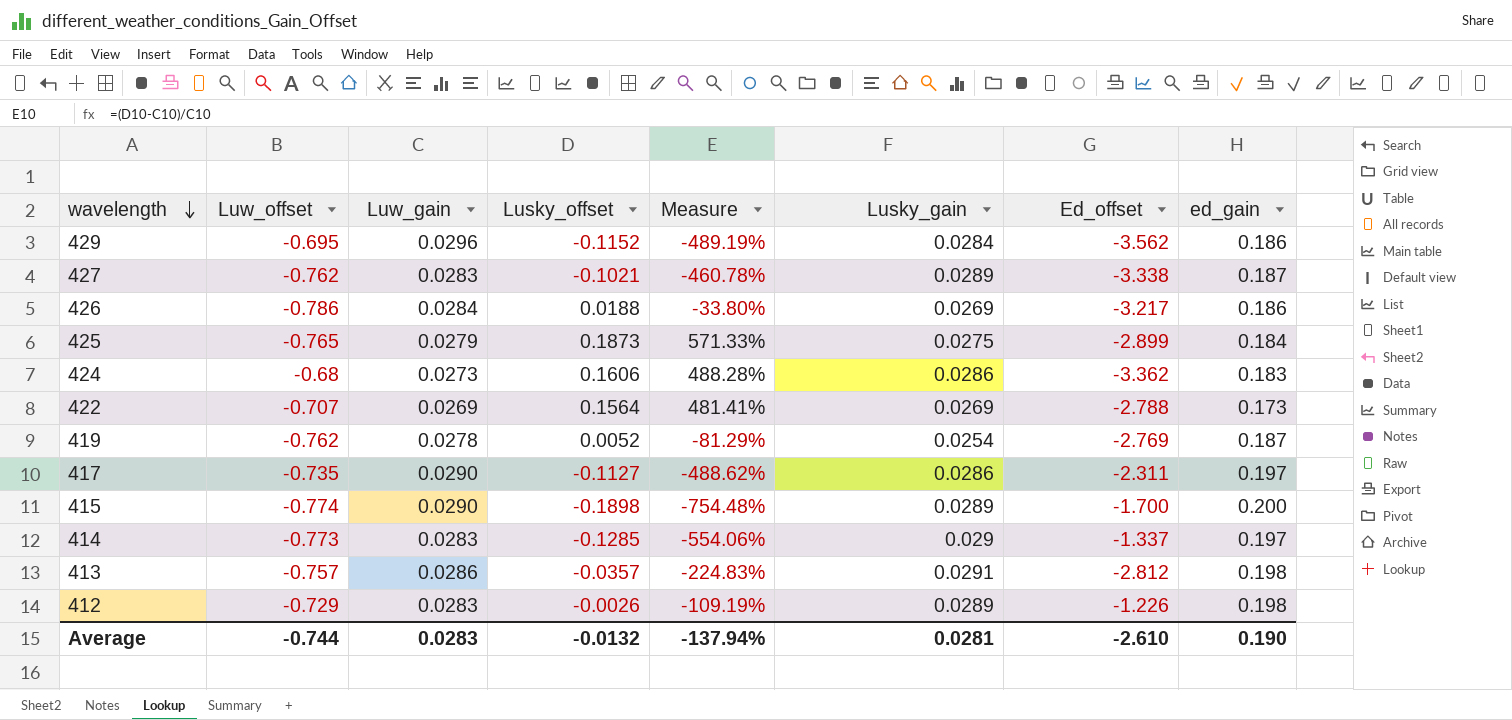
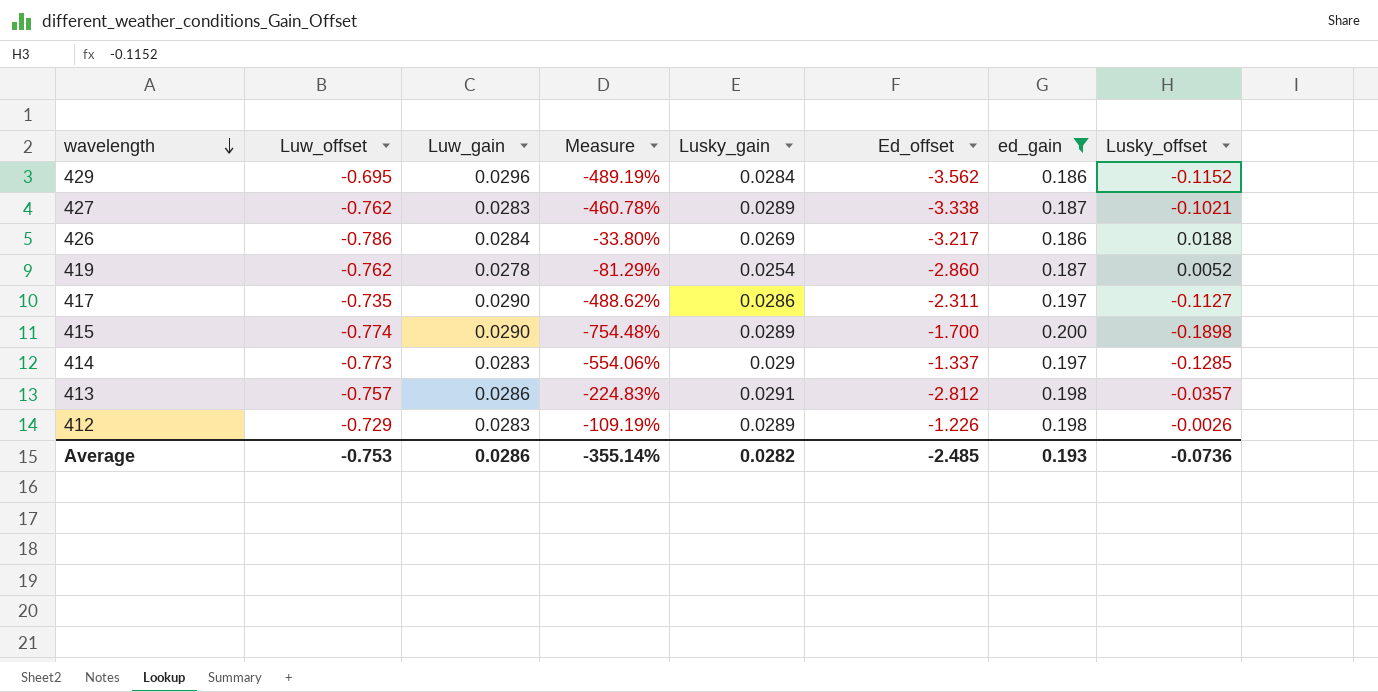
filter: none -> ed_gain >= 0.186
column Lusky_offset | position: 4 -> 8
419 | Ed_offset: -2.769 -> -2.860
Average | Luw_offset: -0.744 -> -0.753
Average | Luw_gain: 0.0283 -> 0.0286
Average | Measure: -137.94% -> -355.14%
Average | Lusky_gain: 0.0281 -> 0.0282
Average | Ed_offset: -2.610 -> -2.485
Average | ed_gain: 0.190 -> 0.193
Average | Lusky_offset: -0.0132 -> -0.0736

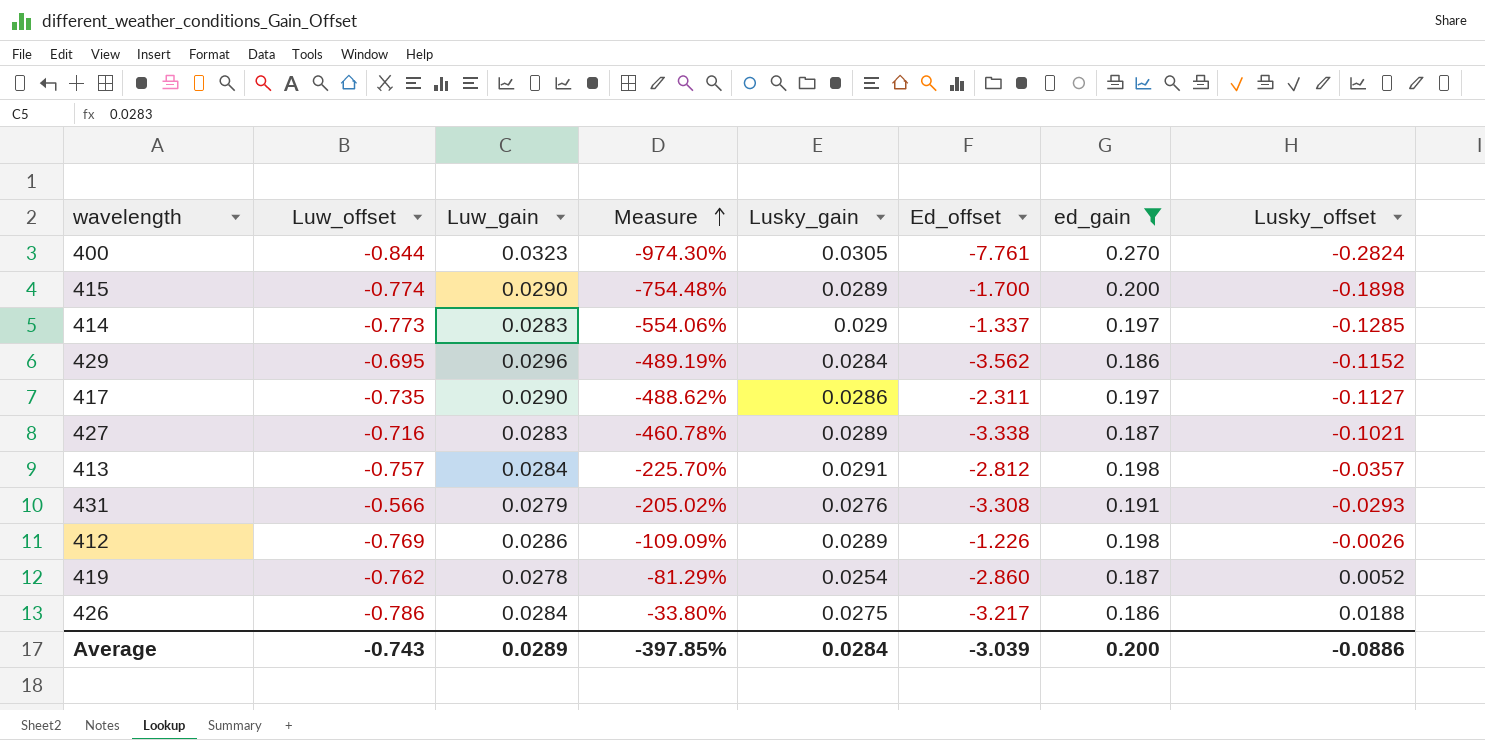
row order: wavelength descending -> Measure ascending
row 400: none -> -0.844 | 0.0323 | -974.30% | 0.0305 | -7.761 | 0.270 | -0.2824
427 | Luw_offset: -0.762 -> -0.716
413 | Luw_gain: 0.0286 -> 0.0284
413 | Measure: -224.83% -> -225.70%
row 431: none -> -0.566 | 0.0279 | -205.02% | 0.0276 | -3.308 | 0.191 | -0.0293
412 | Luw_offset: -0.729 -> -0.769
412 | Luw_gain: 0.0283 -> 0.0286
412 | Measure: -109.19% -> -109.09%
426 | Lusky_gain: 0.0269 -> 0.0275
Average | Luw_offset: -0.753 -> -0.743
Average | Luw_gain: 0.0286 -> 0.0289
Average | Measure: -355.14% -> -397.85%
Average | Lusky_gain: 0.0282 -> 0.0284
Average | Ed_offset: -2.485 -> -3.039
Average | ed_gain: 0.193 -> 0.200
Average | Lusky_offset: -0.0736 -> -0.0886

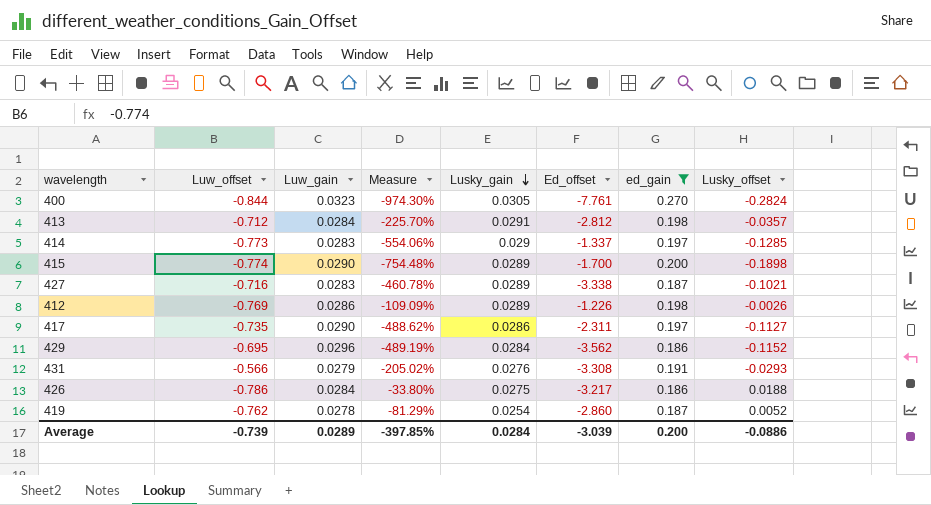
row order: Measure ascending -> Lusky_gain descending
413 | Luw_offset: -0.757 -> -0.712
Average | Luw_offset: -0.743 -> -0.739

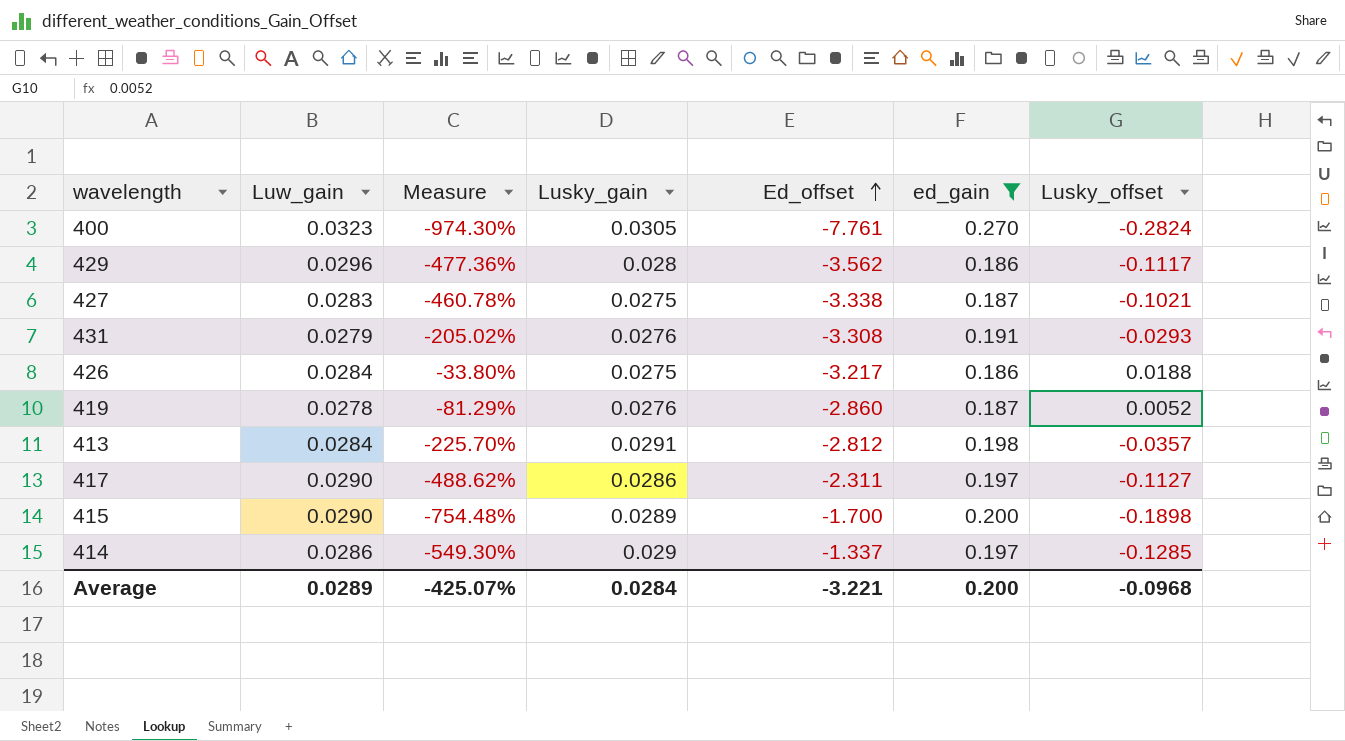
row order: Lusky_gain descending -> Ed_offset ascending
column Luw_offset | position: 2 -> none
row 412: -0.769 | 0.0286 | -109.09% | 0.0289 | -1.226 | 0.198 | -0.0026 -> none
429 | Measure: -489.19% -> -477.36%
429 | Lusky_gain: 0.0284 -> 0.028
429 | Lusky_offset: -0.1152 -> -0.1117
427 | Lusky_gain: 0.0289 -> 0.0275
419 | Lusky_gain: 0.0254 -> 0.0276
414 | Luw_gain: 0.0283 -> 0.0286
414 | Measure: -554.06% -> -549.30%
Average | Measure: -397.85% -> -425.07%
Average | Ed_offset: -3.039 -> -3.221
Average | Lusky_offset: -0.0886 -> -0.0968

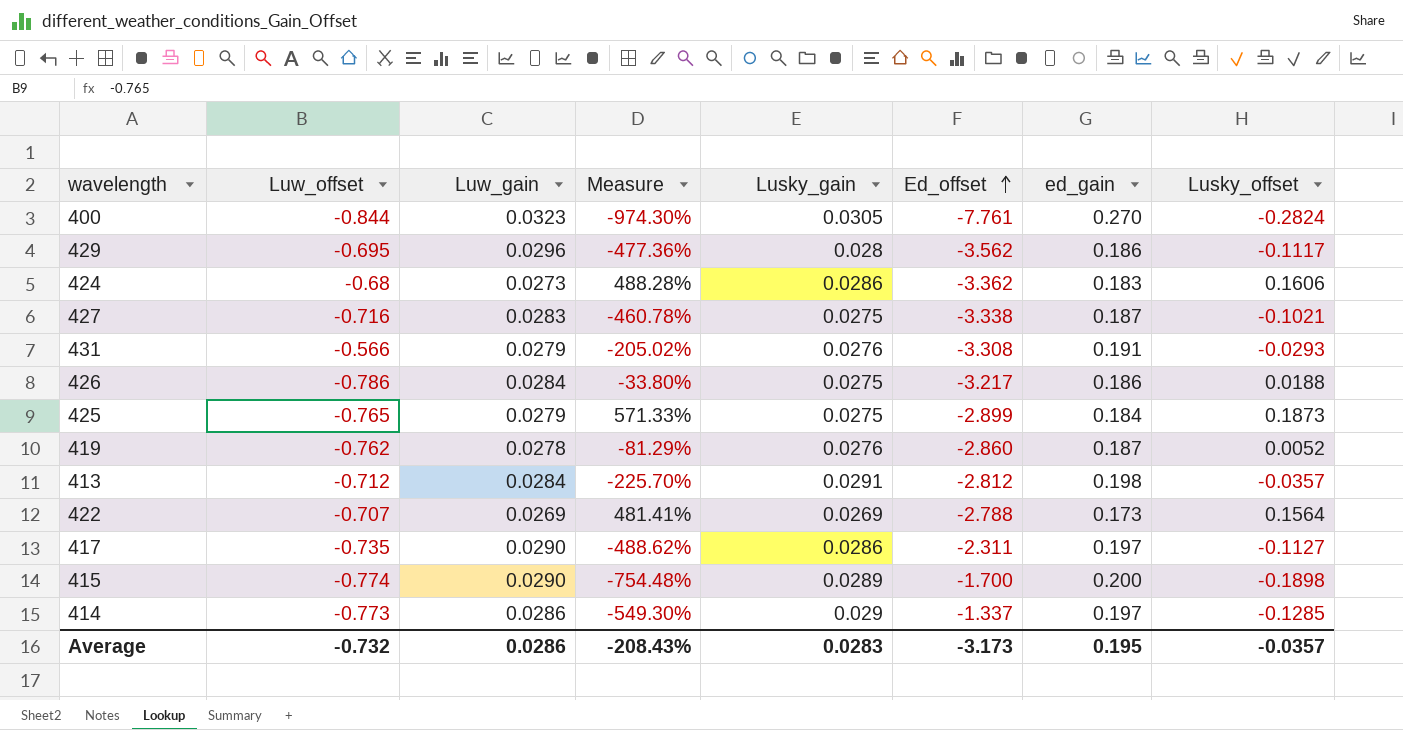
filter: ed_gain >= 0.186 -> none
column Luw_offset | position: none -> 2
Average | Luw_gain: 0.0289 -> 0.0286
Average | Measure: -425.07% -> -208.43%
Average | Lusky_gain: 0.0284 -> 0.0283
Average | Ed_offset: -3.221 -> -3.173
Average | ed_gain: 0.200 -> 0.195
Average | Lusky_offset: -0.0968 -> -0.0357

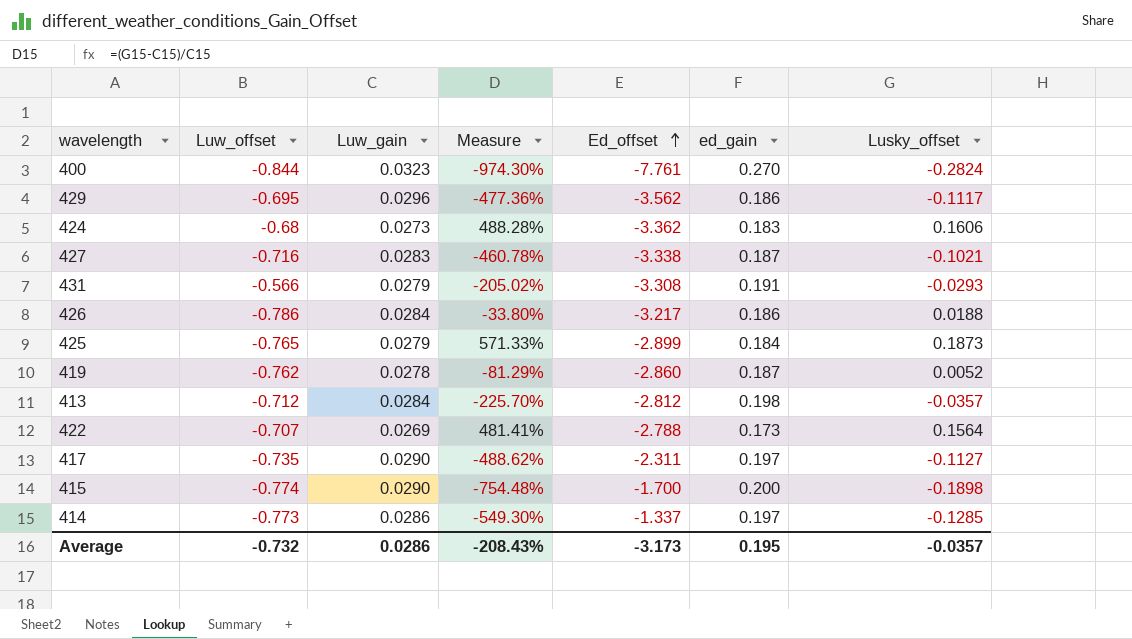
column Lusky_gain | position: 5 -> none

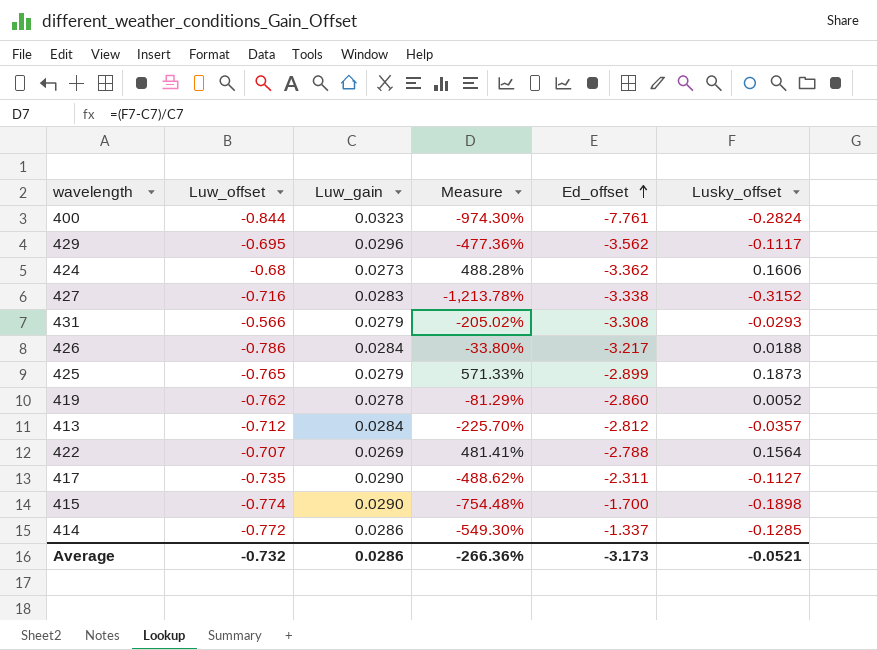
column ed_gain | position: 6 -> none
427 | Measure: -460.78% -> -1,213.78%
427 | Lusky_offset: -0.1021 -> -0.3152
414 | Luw_offset: -0.773 -> -0.772
Average | Measure: -208.43% -> -266.36%
Average | Lusky_offset: -0.0357 -> -0.0521

